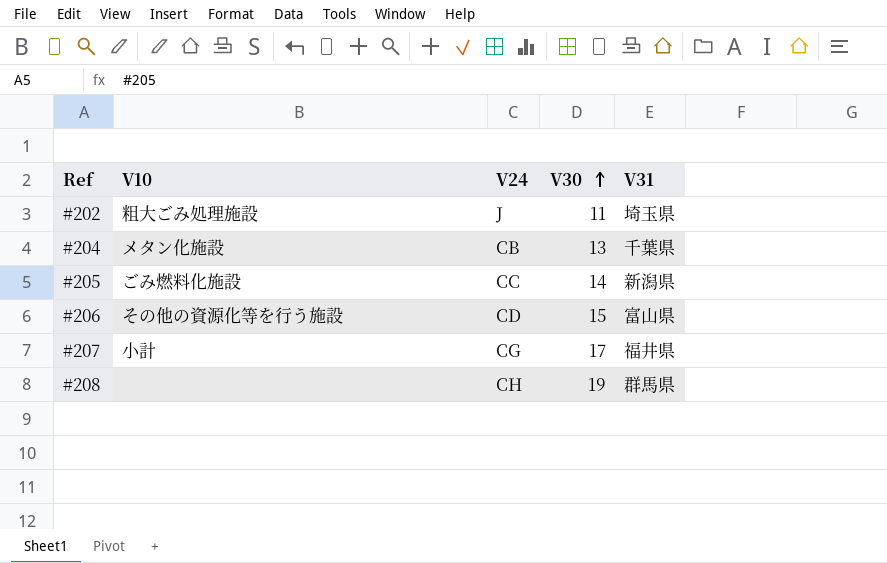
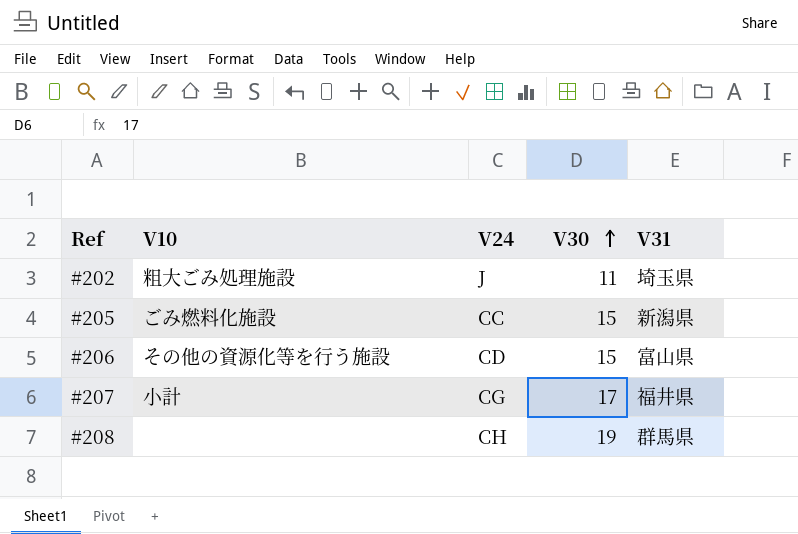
row #204: メタン化施設 | CB | 13 | 千葉県 -> none
#205 | V30: 14 -> 15

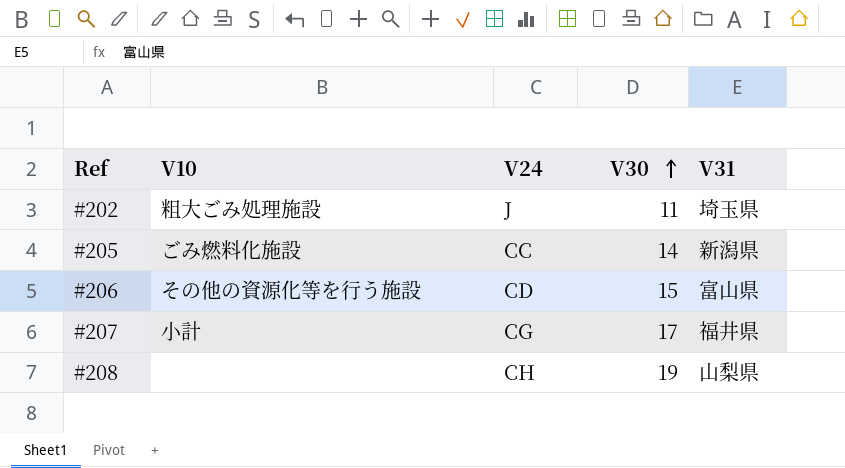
#205 | V30: 15 -> 14
#208 | V31: 群馬県 -> 山梨県

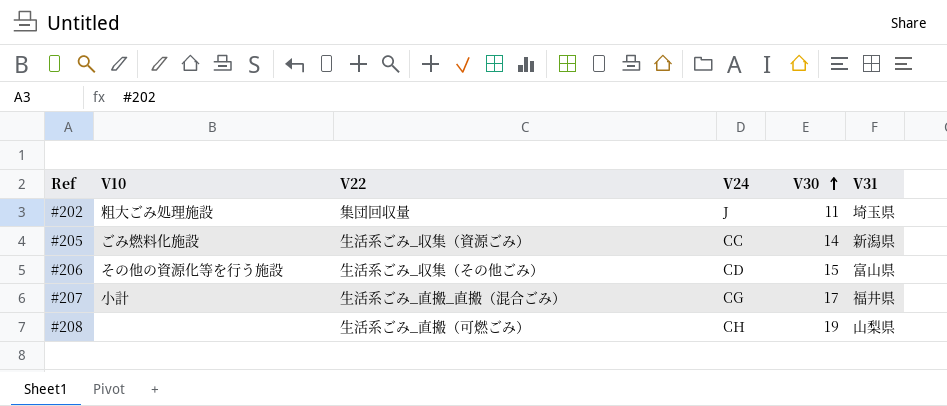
column V22 | position: none -> 3

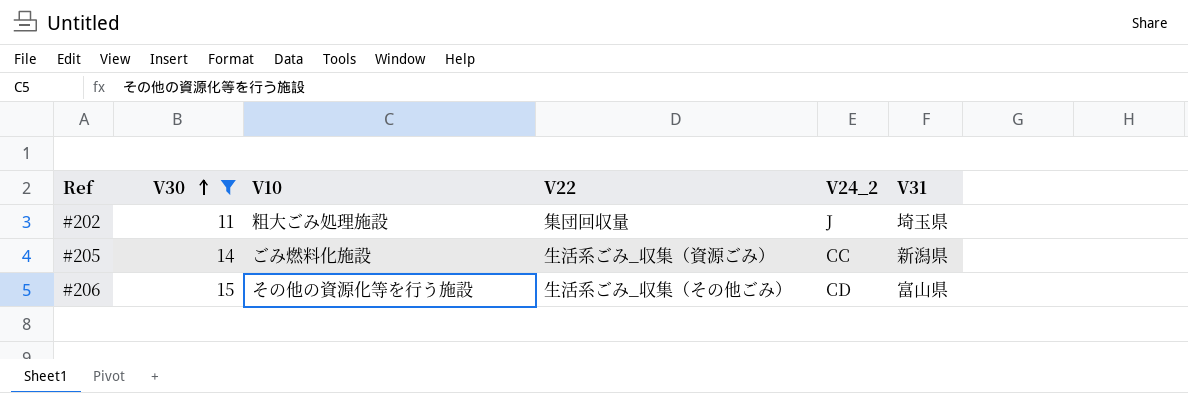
filter: none -> V30 <= 15
column V30 | position: 5 -> 2
column name: V24 -> V24_2

